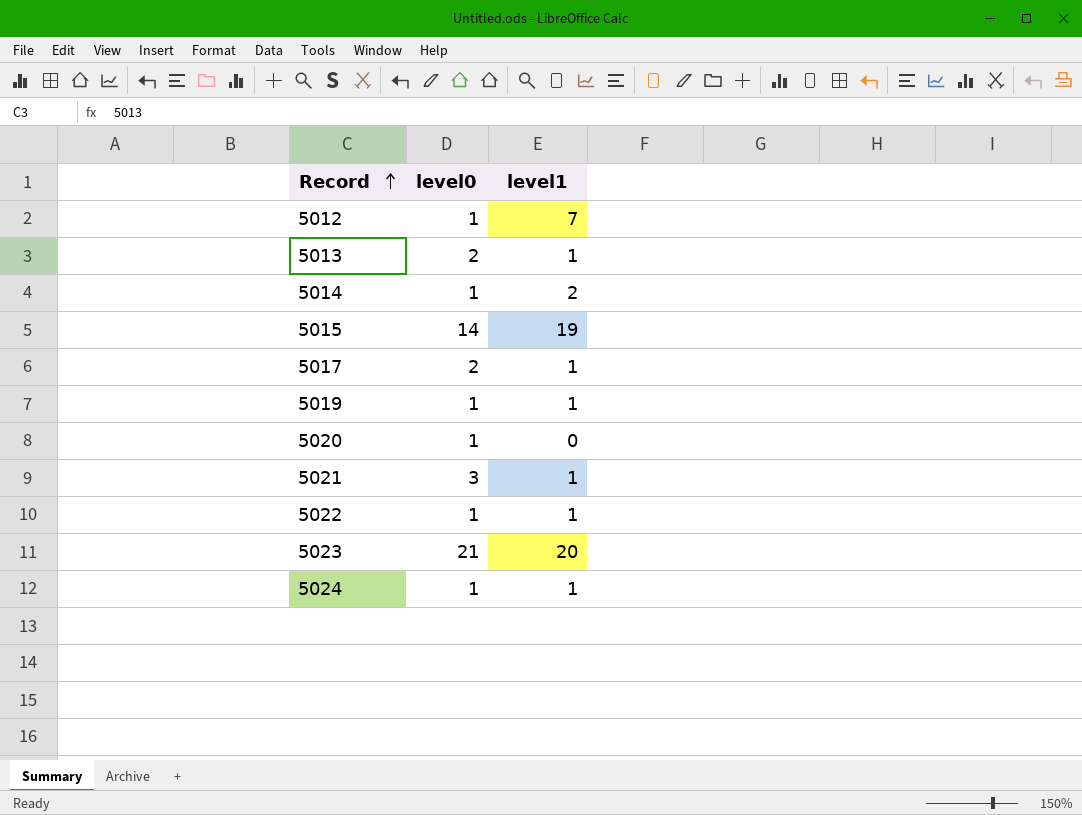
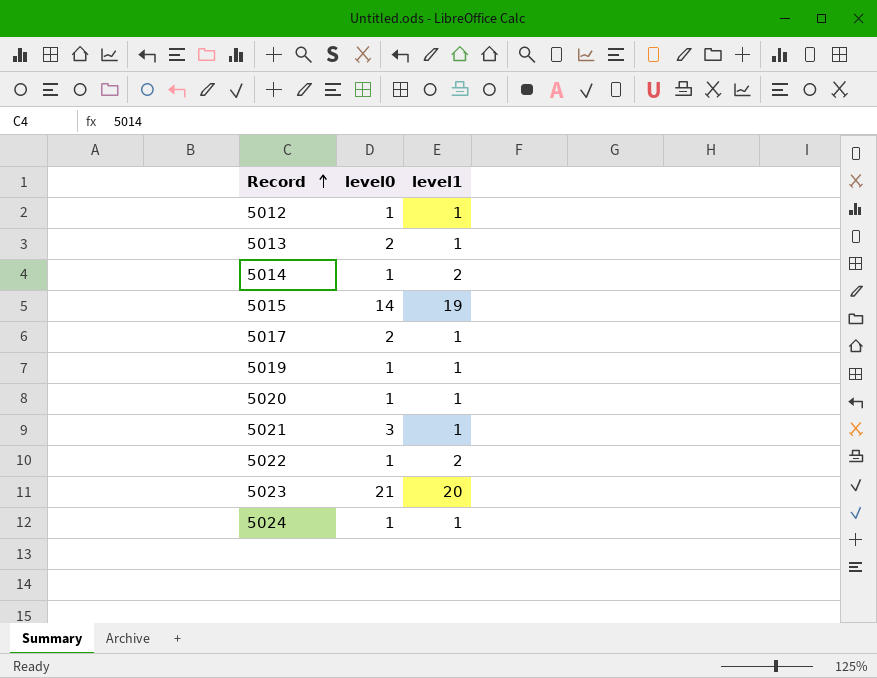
5012 | level1: 7 -> 1
5020 | level1: 0 -> 1
5022 | level1: 1 -> 2

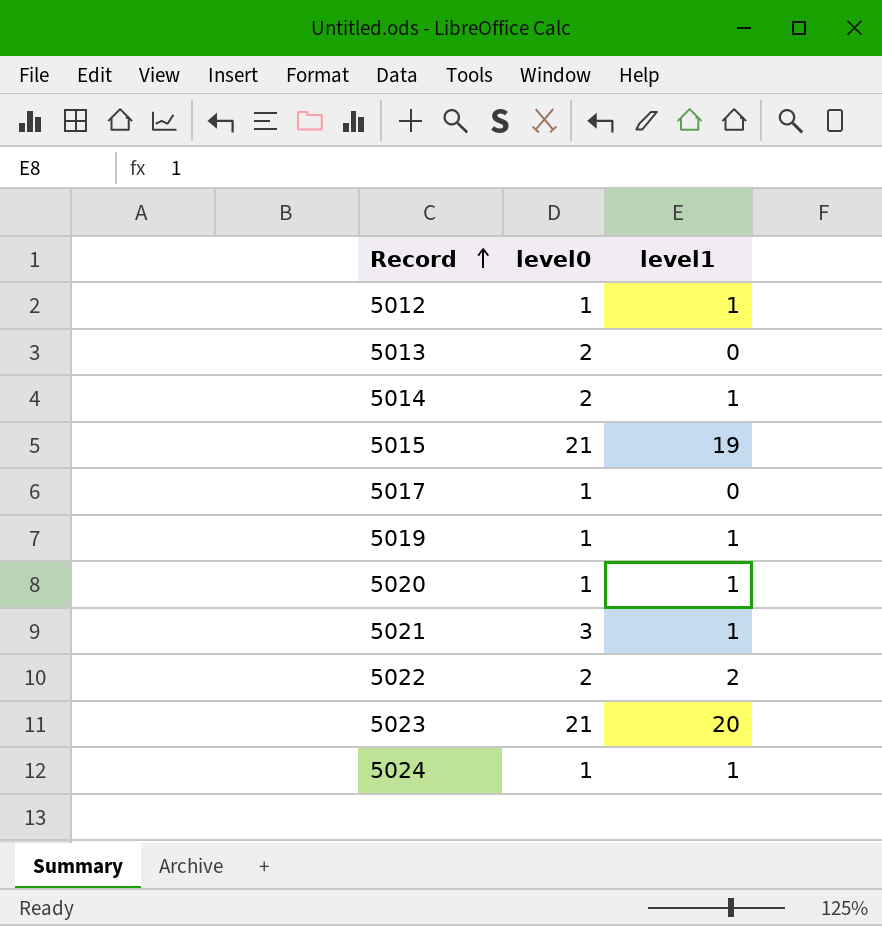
5013 | level1: 1 -> 0
5014 | level0: 1 -> 2
5014 | level1: 2 -> 1
5015 | level0: 14 -> 21
5017 | level0: 2 -> 1
5017 | level1: 1 -> 0
5022 | level0: 1 -> 2

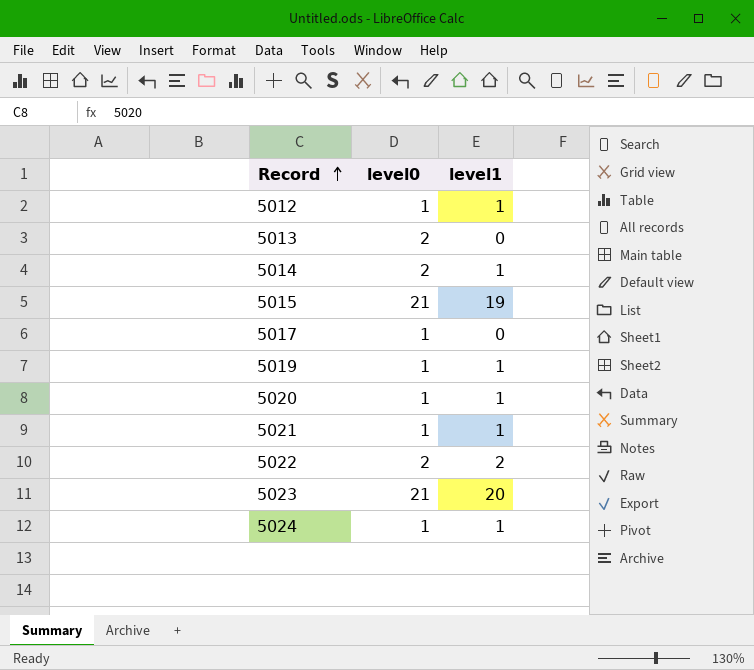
5021 | level0: 3 -> 1

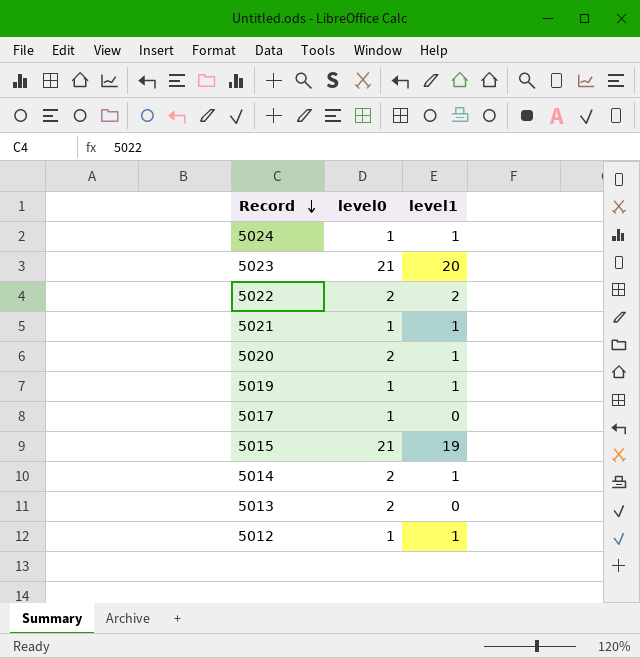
row order: Record ascending -> Record descending
5020 | level0: 1 -> 2

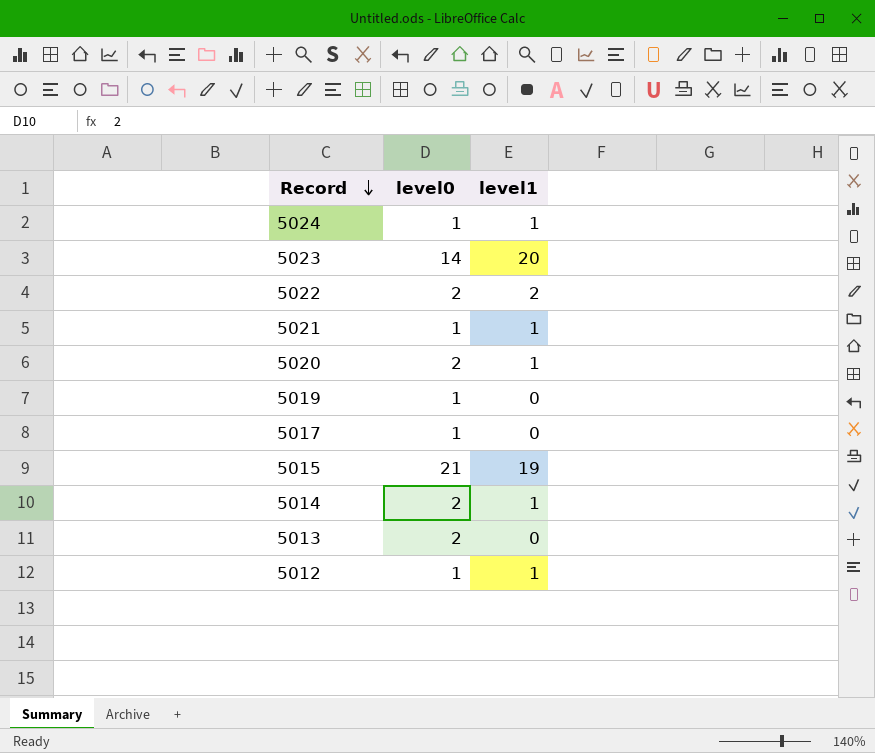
5023 | level0: 21 -> 14
5019 | level1: 1 -> 0

